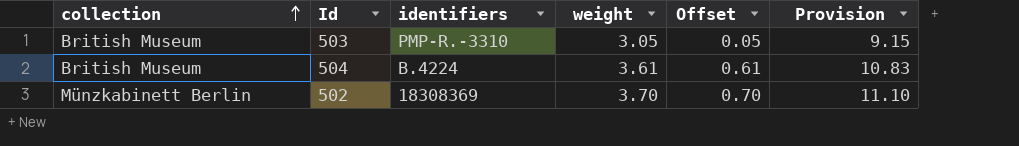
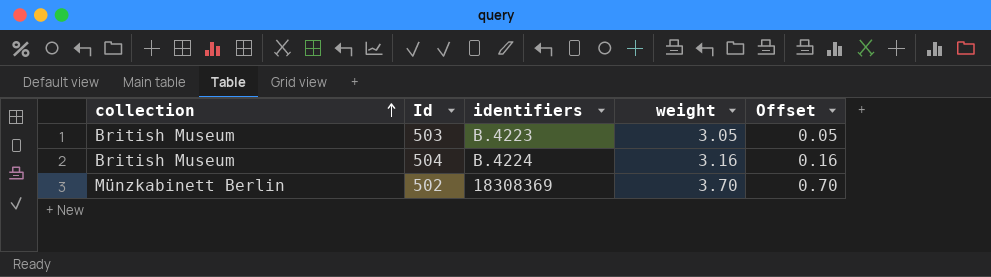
column Provision | formula: [weight] * 3 -> none
503 | identifiers: PMP-R.-3310 -> B.4223
504 | weight: 3.61 -> 3.16
504 | Offset: 0.61 -> 0.16

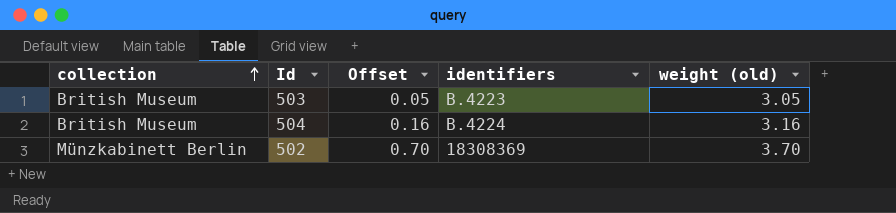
column Offset | position: 5 -> 3
column name: weight -> weight (old)

